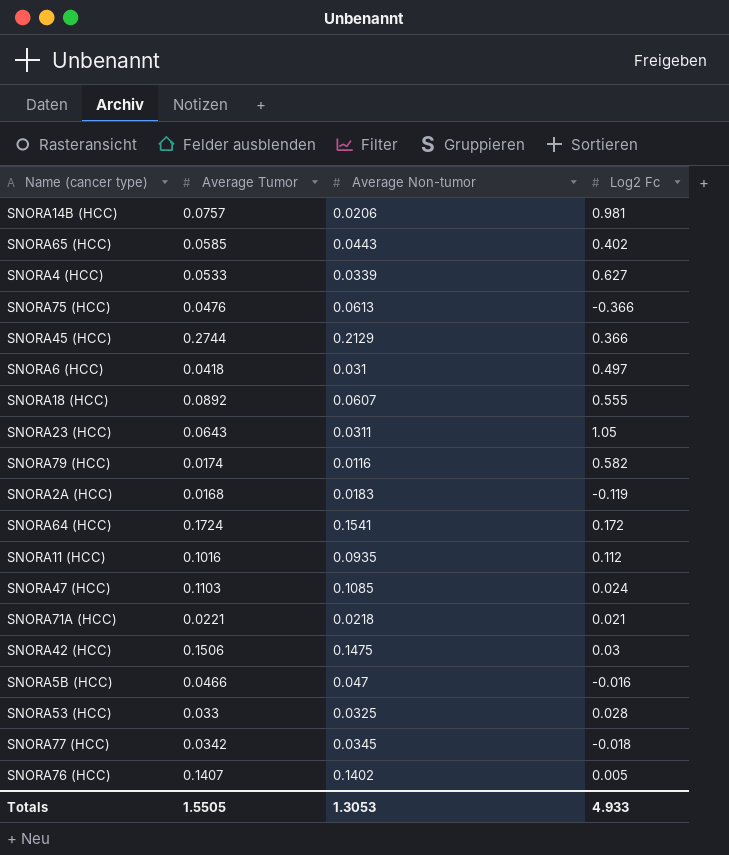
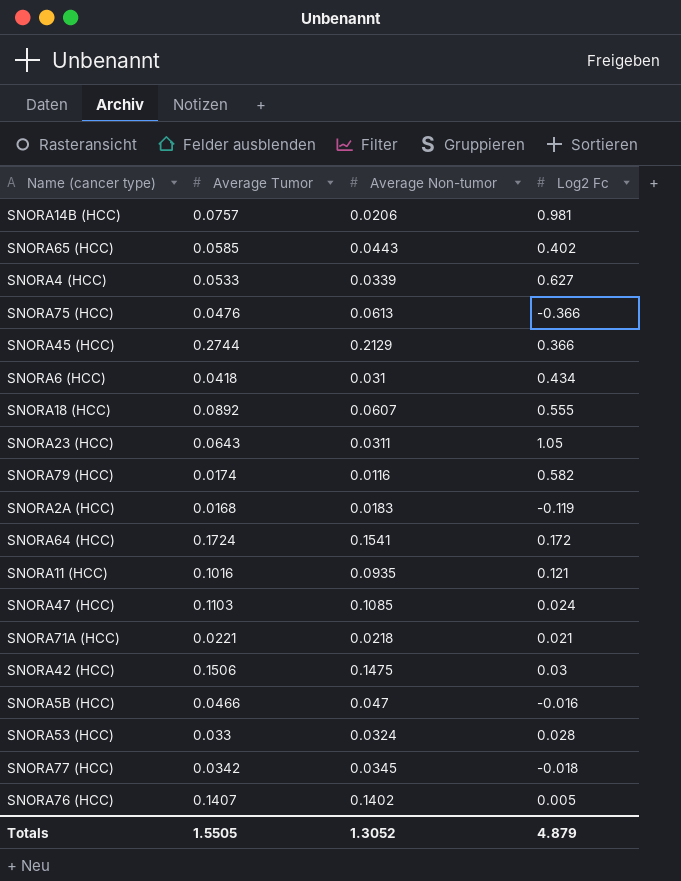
SNORA6 (HCC) | Log2 Fc: 0.497 -> 0.434
SNORA11 (HCC) | Log2 Fc: 0.112 -> 0.121
SNORA53 (HCC) | Average Non-tumor: 0.0325 -> 0.0324
Totals | Average Non-tumor: 1.3053 -> 1.3052
Totals | Log2 Fc: 4.933 -> 4.879

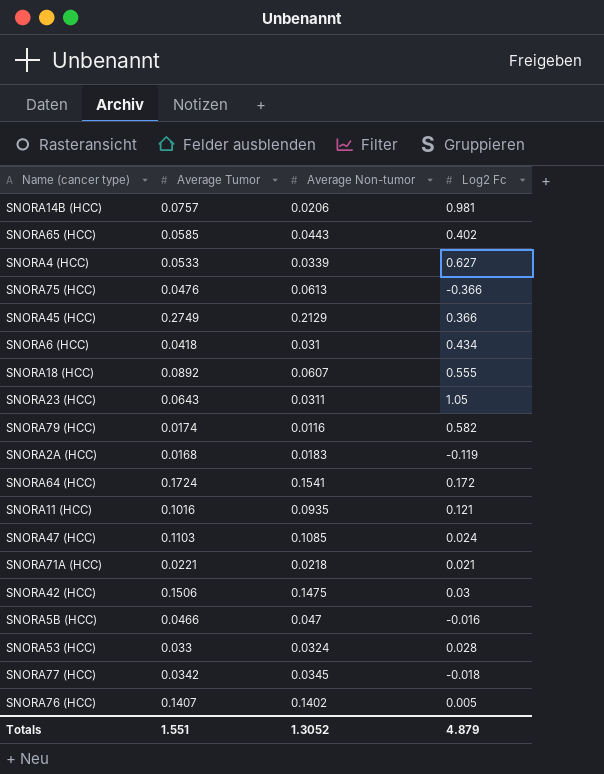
SNORA45 (HCC) | Average Tumor: 0.2744 -> 0.2749
Totals | Average Tumor: 1.5505 -> 1.551

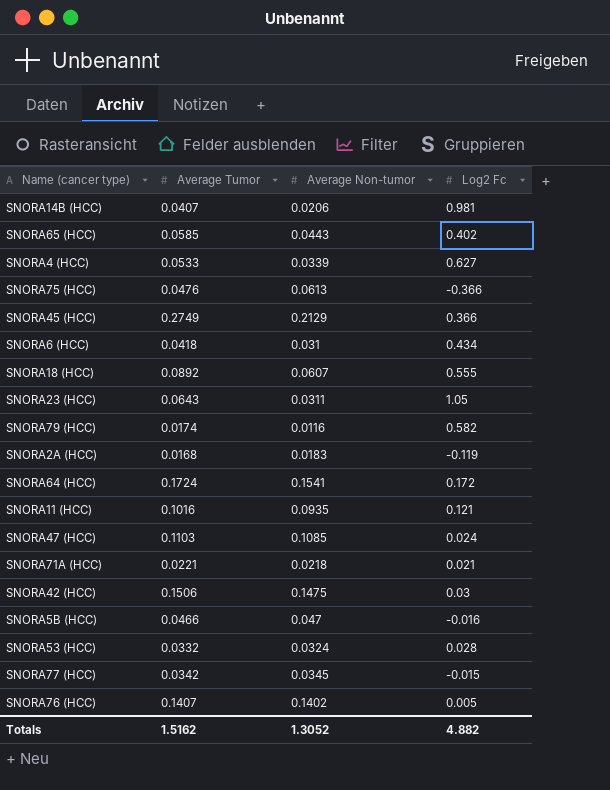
SNORA14B (HCC) | Average Tumor: 0.0757 -> 0.0407
SNORA53 (HCC) | Average Tumor: 0.033 -> 0.0332
SNORA77 (HCC) | Log2 Fc: -0.018 -> -0.015
Totals | Average Tumor: 1.551 -> 1.5162
Totals | Log2 Fc: 4.879 -> 4.882

